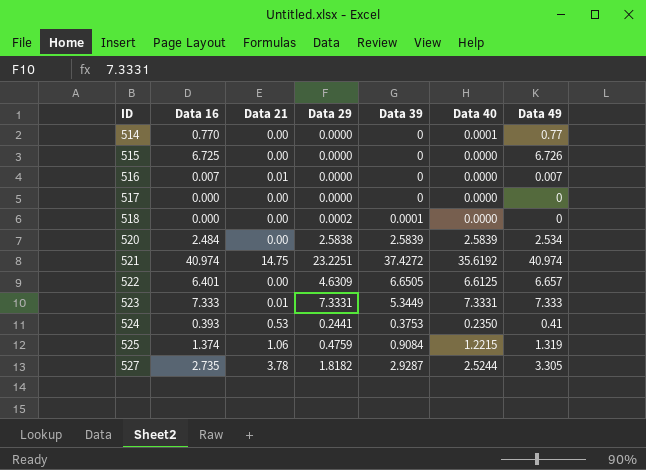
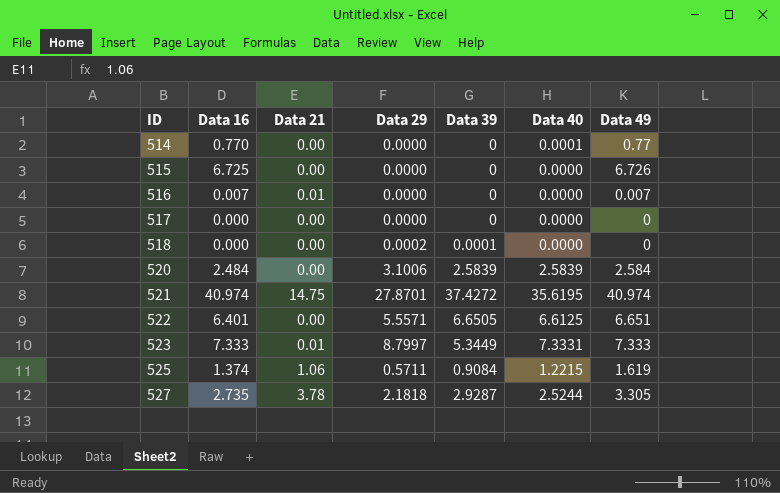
row 524: 0.393 | 0.53 | 0.2441 | 0.3753 | 0.2350 | 0.41 -> none
520 | Data 29: 2.5838 -> 3.1006
520 | Data 49: 2.534 -> 2.584
521 | Data 29: 23.2251 -> 27.8701
521 | Data 40: 35.6192 -> 35.6195
522 | Data 29: 4.6309 -> 5.5571
522 | Data 49: 6.657 -> 6.651
523 | Data 29: 7.3331 -> 8.7997
525 | Data 29: 0.4759 -> 0.5711
525 | Data 49: 1.319 -> 1.619
527 | Data 29: 1.8182 -> 2.1818

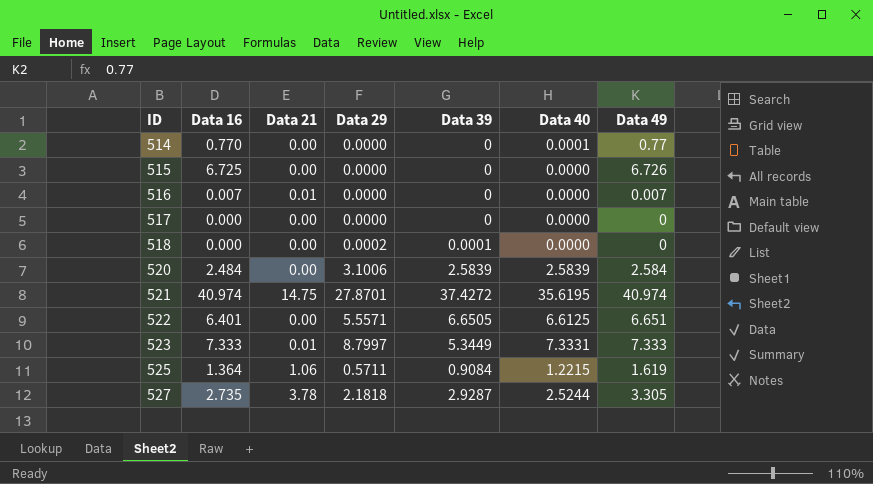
525 | Data 16: 1.374 -> 1.364

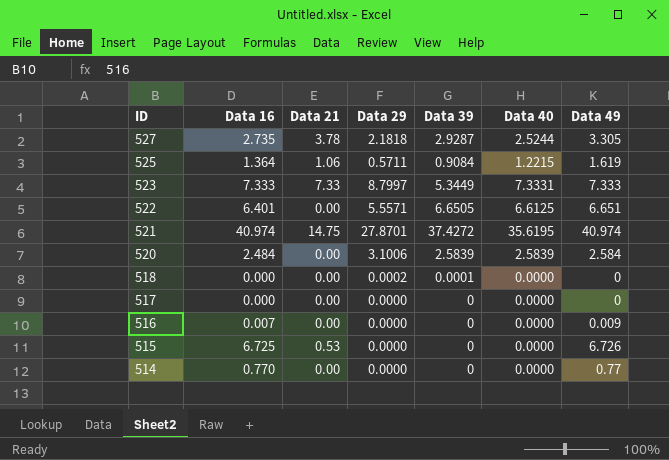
row order: ID ascending -> ID descending
523 | Data 21: 0.01 -> 7.33
516 | Data 21: 0.01 -> 0.00
516 | Data 49: 0.007 -> 0.009
515 | Data 21: 0.00 -> 0.53
514 | Data 40: 0.0001 -> 0.0000

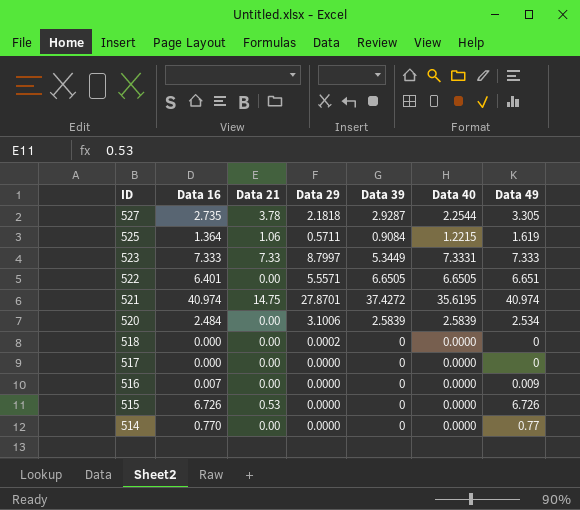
527 | Data 40: 2.5244 -> 2.2544
522 | Data 40: 6.6125 -> 6.6505
520 | Data 49: 2.584 -> 2.534
518 | Data 39: 0.0001 -> 0
515 | Data 16: 6.725 -> 6.726

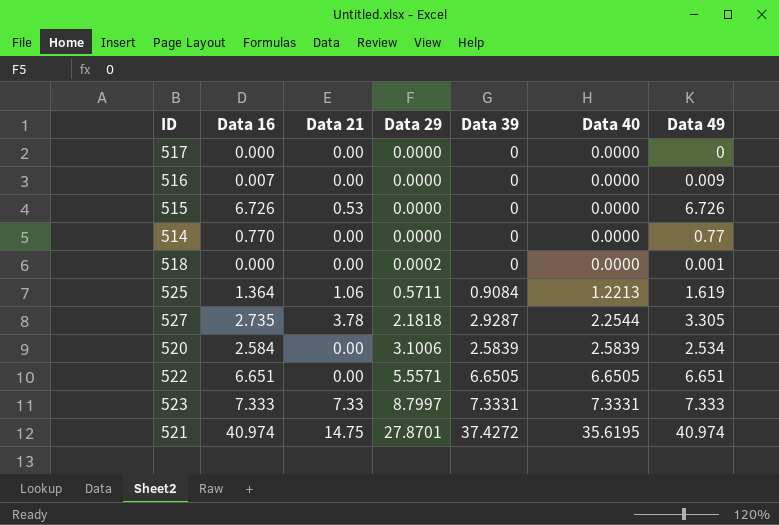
row order: ID descending -> Data 29 ascending
518 | Data 49: 0 -> 0.001
525 | Data 40: 1.2215 -> 1.2213
520 | Data 16: 2.484 -> 2.584
522 | Data 16: 6.401 -> 6.651
523 | Data 39: 5.3449 -> 7.3331

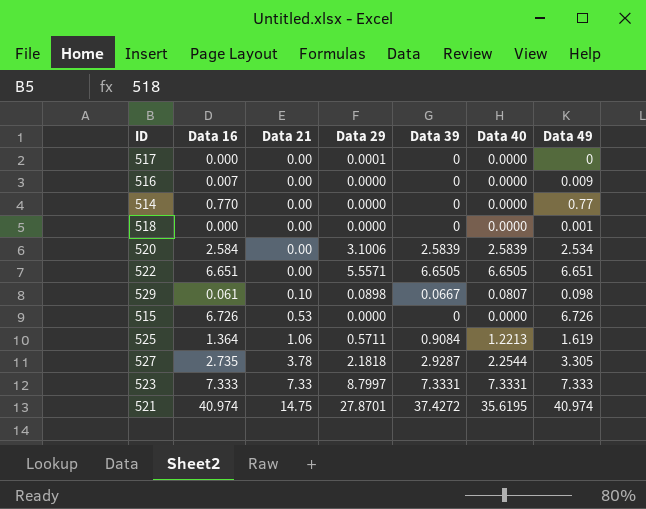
row order: Data 29 ascending -> Data 21 ascending
517 | Data 29: 0.0000 -> 0.0001
518 | Data 29: 0.0002 -> 0.0000
row 529: none -> 0.061 | 0.10 | 0.0898 | 0.0667 | 0.0807 | 0.098

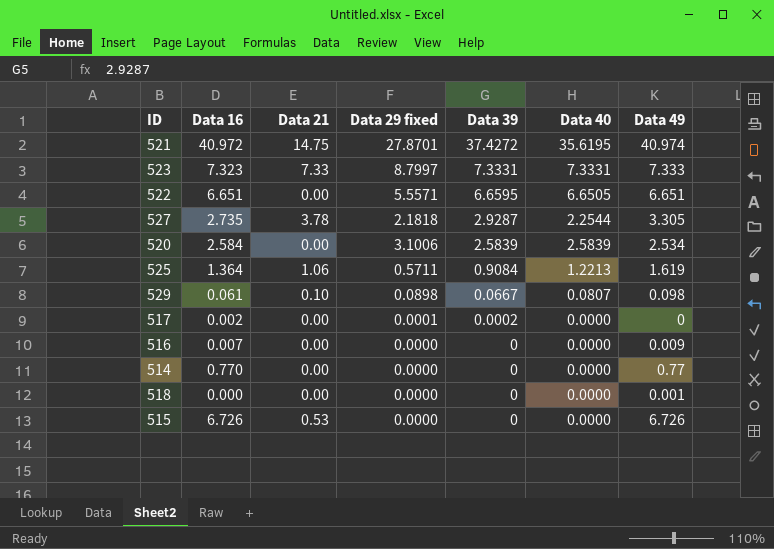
row order: Data 21 ascending -> Data 39 descending
column name: Data 29 -> Data 29 fixed
521 | Data 16: 40.974 -> 40.972
523 | Data 16: 7.333 -> 7.323
522 | Data 39: 6.6505 -> 6.6595
517 | Data 16: 0.000 -> 0.002
517 | Data 39: 0 -> 0.0002

